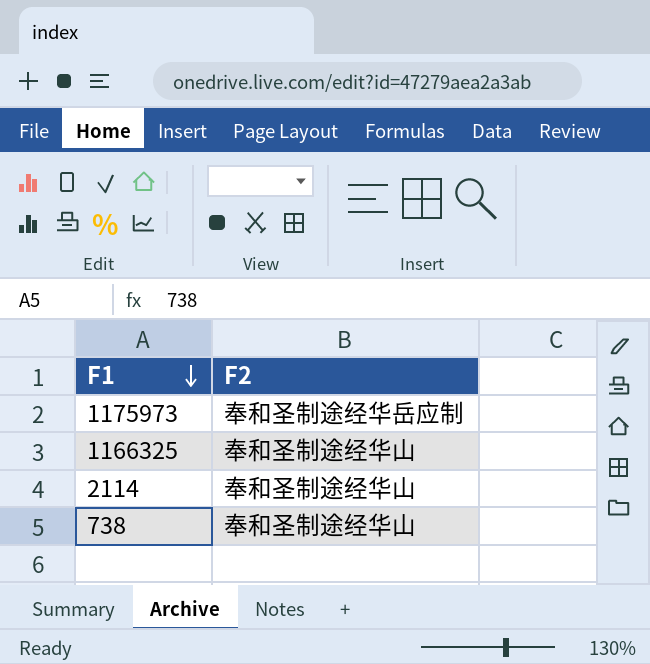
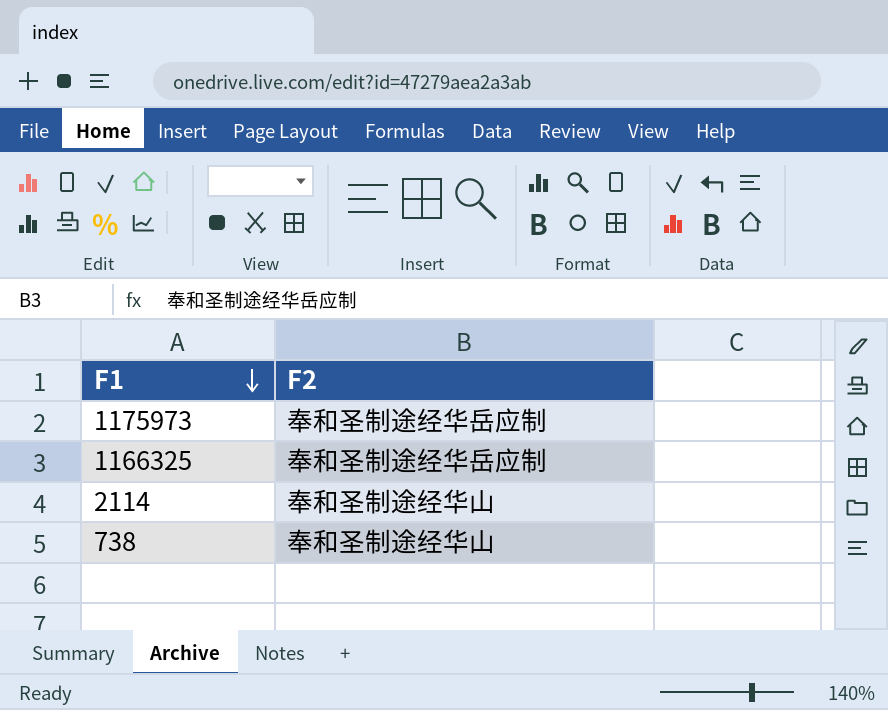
1166325 | F2: 奉和圣制途经华山 -> 奉和圣制途经华岳应制

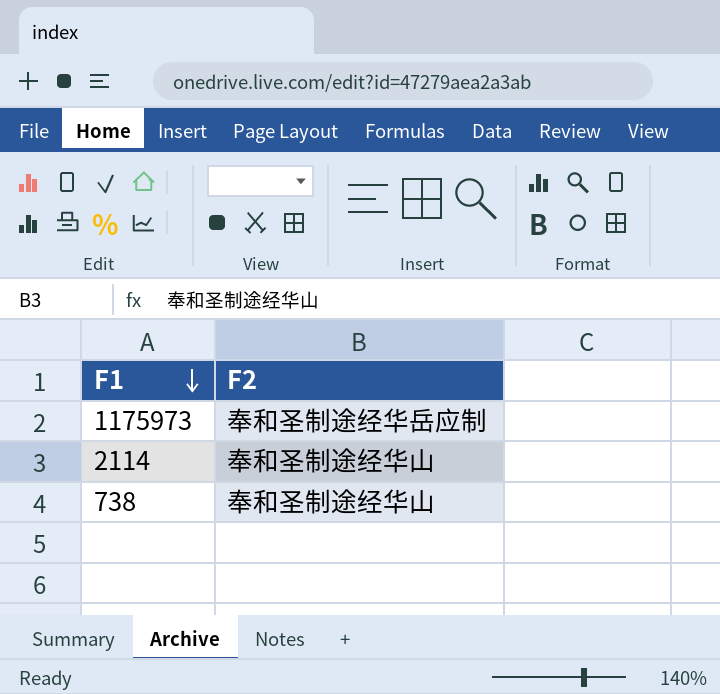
row 1166325: 奉和圣制途经华岳应制 -> none

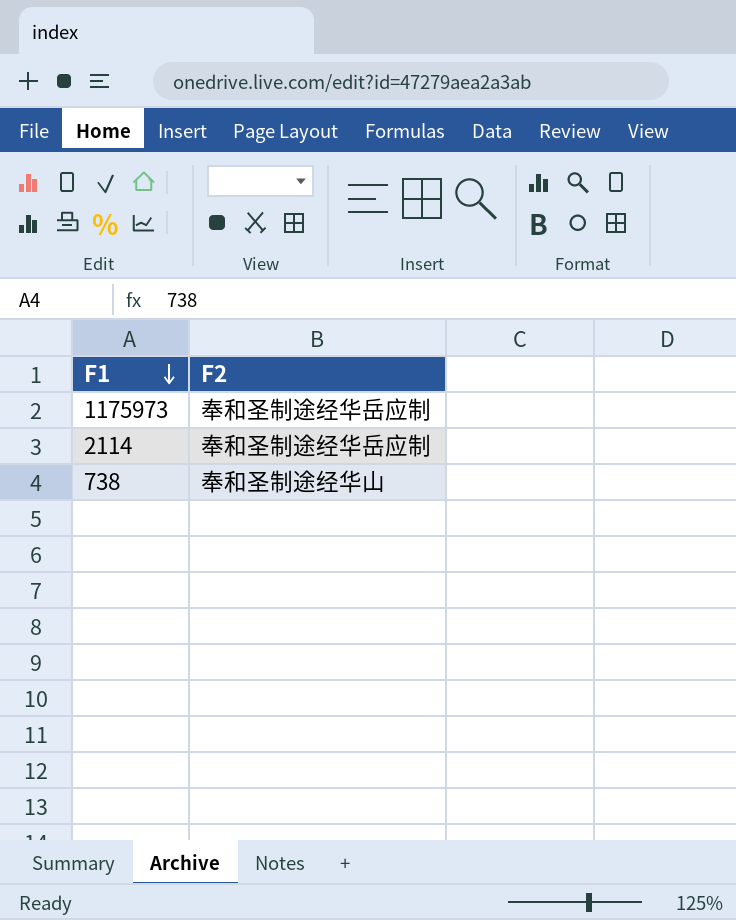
2114 | F2: 奉和圣制途经华山 -> 奉和圣制途经华岳应制

